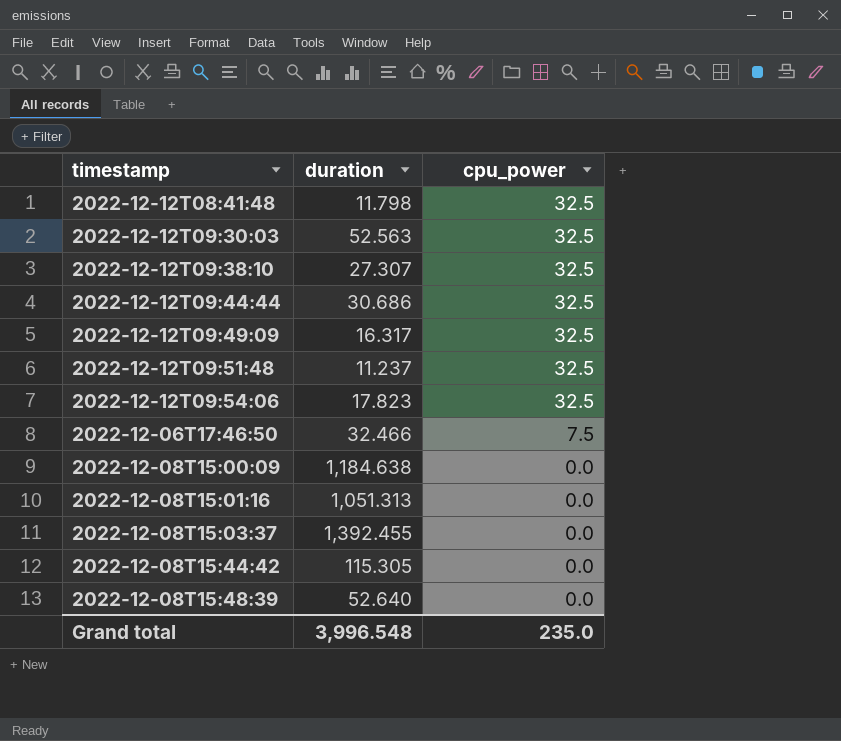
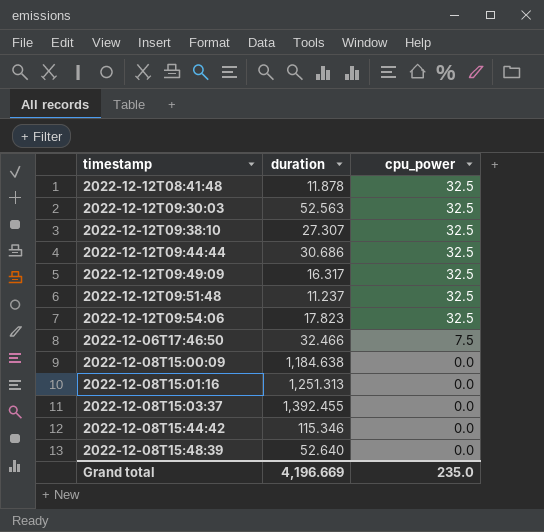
2022-12-12T08:41:48 | duration: 11.798 -> 11.878
2022-12-08T15:01:16 | duration: 1,051.313 -> 1,251.313
2022-12-08T15:44:42 | duration: 115.305 -> 115.346
Grand total | duration: 3,996.548 -> 4,196.669

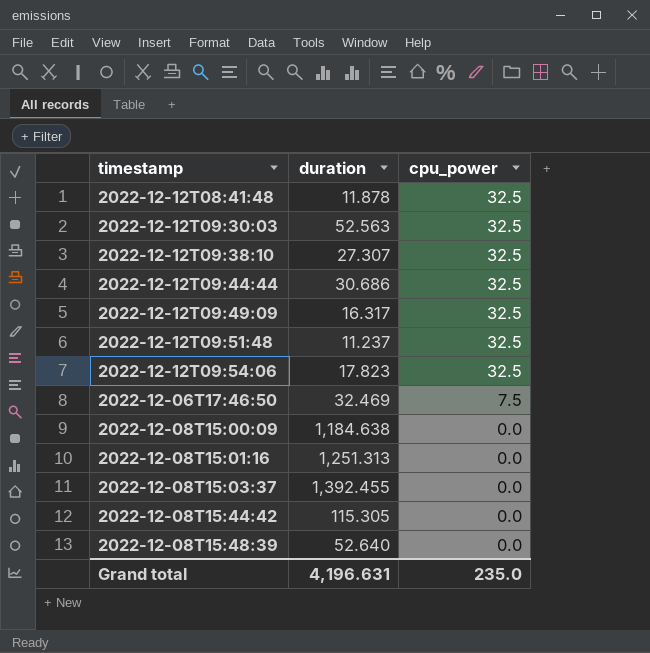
2022-12-06T17:46:50 | duration: 32.466 -> 32.469
2022-12-08T15:44:42 | duration: 115.346 -> 115.305
Grand total | duration: 4,196.669 -> 4,196.631

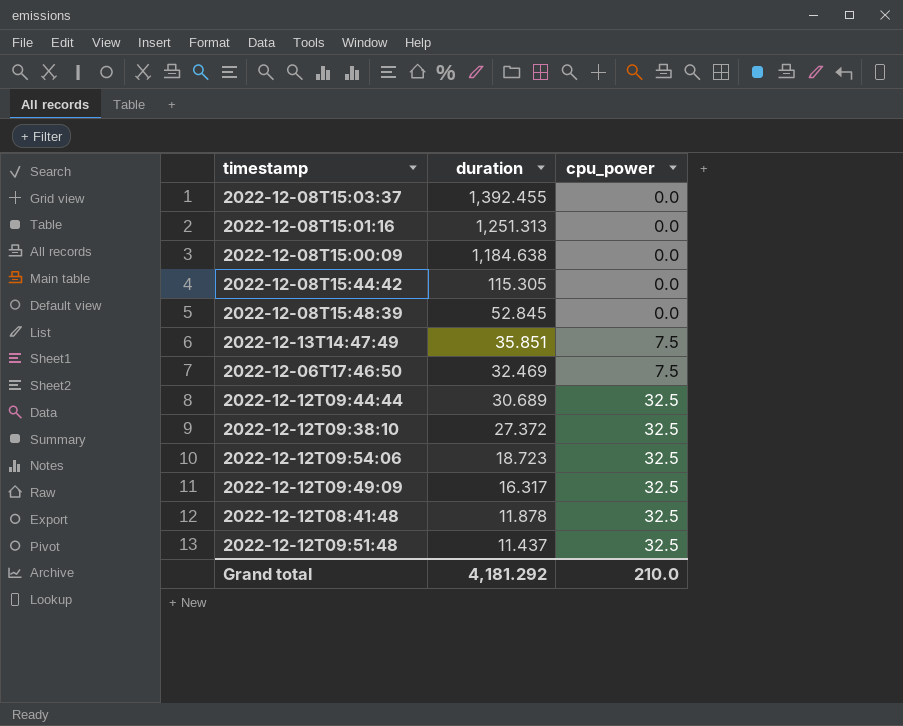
row order: cpu_power descending -> duration descending
row 2022-12-12T09:30:03: 52.563 | 32.5 -> none
2022-12-08T15:48:39 | duration: 52.640 -> 52.845
row 2022-12-13T14:47:49: none -> 35.851 | 7.5
2022-12-12T09:44:44 | duration: 30.686 -> 30.689
2022-12-12T09:38:10 | duration: 27.307 -> 27.372
2022-12-12T09:54:06 | duration: 17.823 -> 18.723
2022-12-12T09:51:48 | duration: 11.237 -> 11.437
Grand total | duration: 4,196.631 -> 4,181.292
Grand total | cpu_power: 235.0 -> 210.0

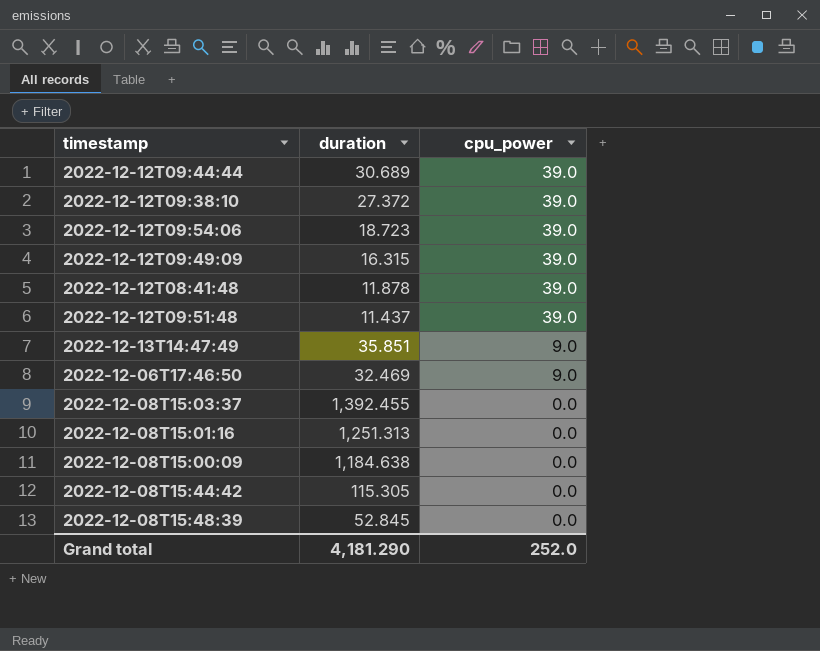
row order: duration descending -> cpu_power descending
2022-12-12T09:44:44 | cpu_power: 32.5 -> 39.0
2022-12-12T09:38:10 | cpu_power: 32.5 -> 39.0
2022-12-12T09:54:06 | cpu_power: 32.5 -> 39.0
2022-12-12T09:49:09 | duration: 16.317 -> 16.315
2022-12-12T09:49:09 | cpu_power: 32.5 -> 39.0
2022-12-12T08:41:48 | cpu_power: 32.5 -> 39.0
2022-12-12T09:51:48 | cpu_power: 32.5 -> 39.0
2022-12-13T14:47:49 | cpu_power: 7.5 -> 9.0
2022-12-06T17:46:50 | cpu_power: 7.5 -> 9.0
Grand total | duration: 4,181.292 -> 4,181.290
Grand total | cpu_power: 210.0 -> 252.0

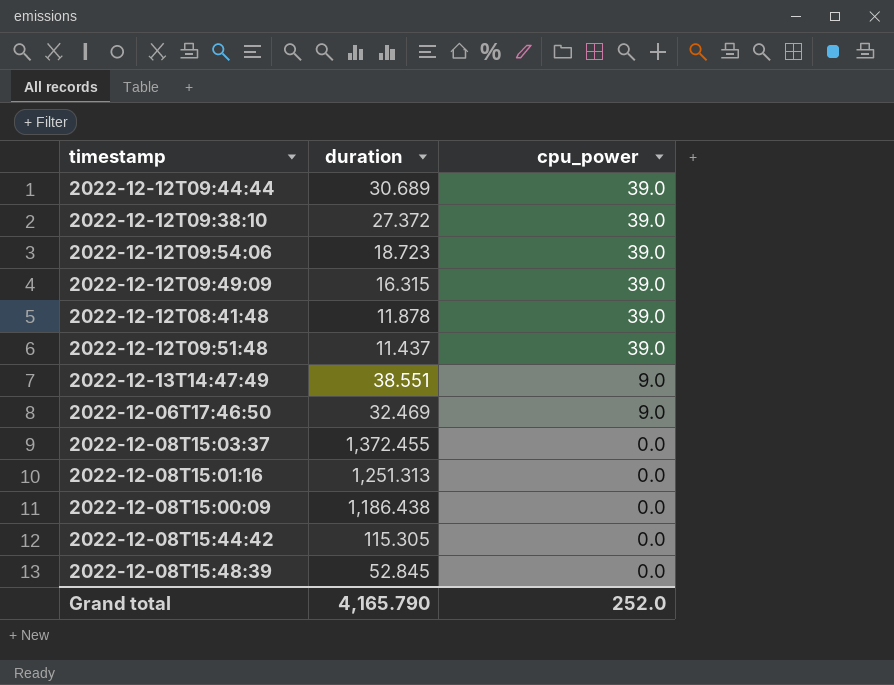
2022-12-13T14:47:49 | duration: 35.851 -> 38.551
2022-12-08T15:03:37 | duration: 1,392.455 -> 1,372.455
2022-12-08T15:00:09 | duration: 1,184.638 -> 1,186.438
Grand total | duration: 4,181.290 -> 4,165.790

